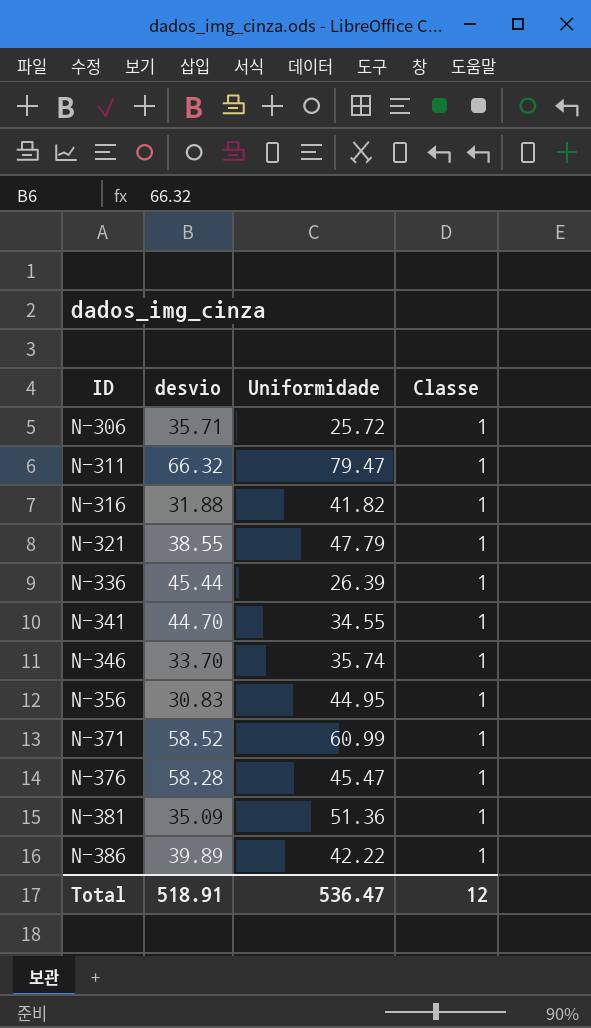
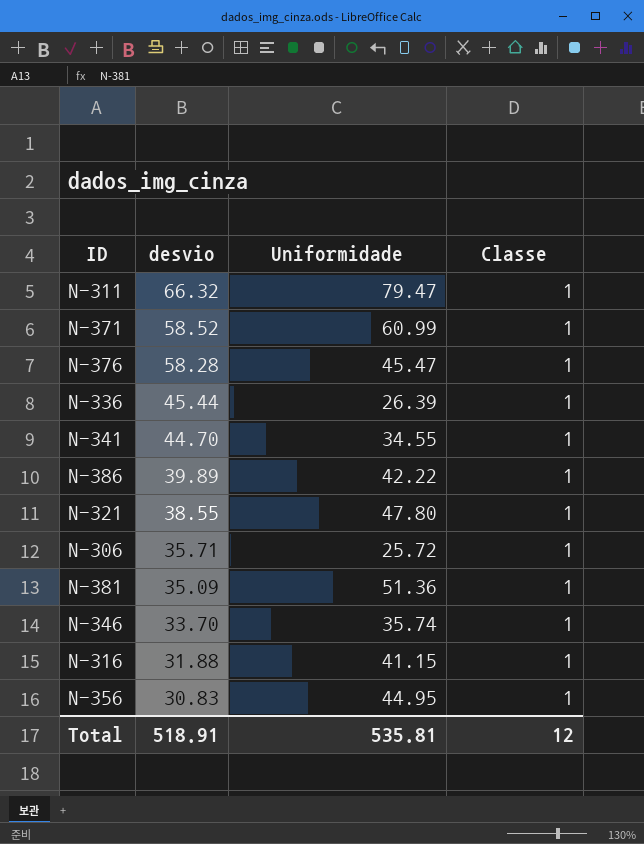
row order: ID ascending -> desvio descending
N-321 | Uniformidade: 47.79 -> 47.80
N-316 | Uniformidade: 41.82 -> 41.15
Total | Uniformidade: 536.47 -> 535.81

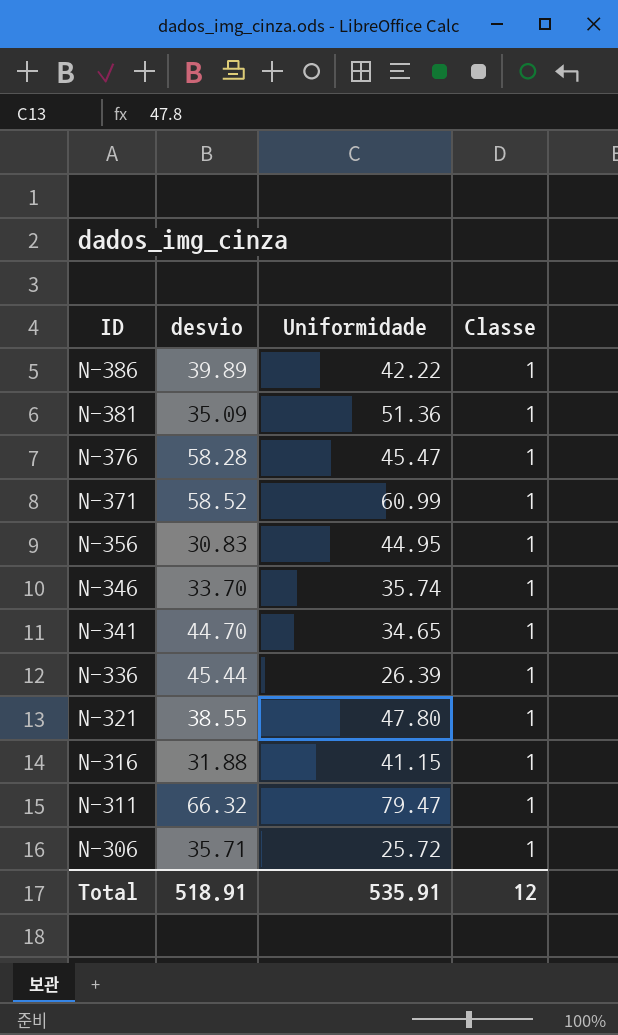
row order: desvio descending -> ID descending
N-341 | Uniformidade: 34.55 -> 34.65
Total | Uniformidade: 535.81 -> 535.91

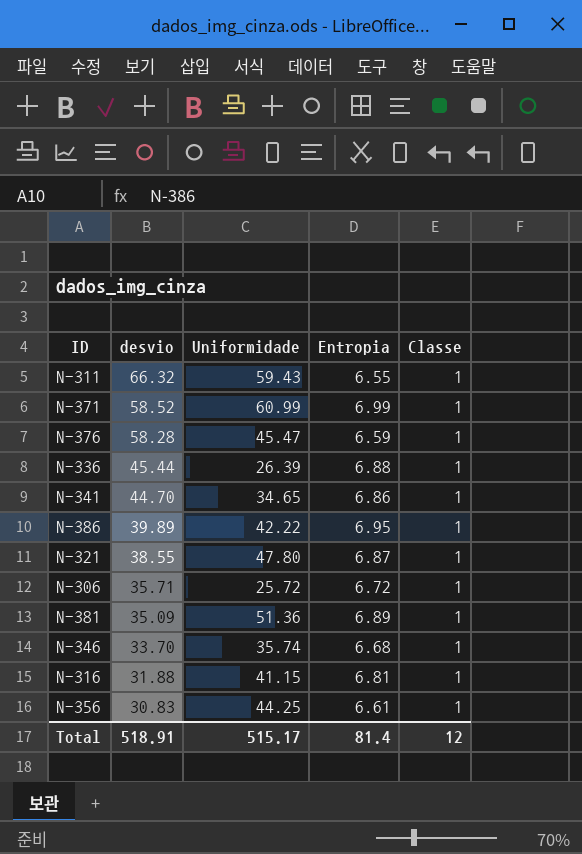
row order: ID descending -> desvio descending
column Entropia | position: none -> 4
N-311 | Uniformidade: 79.47 -> 59.43
N-356 | Uniformidade: 44.95 -> 44.25
Total | Uniformidade: 535.91 -> 515.17

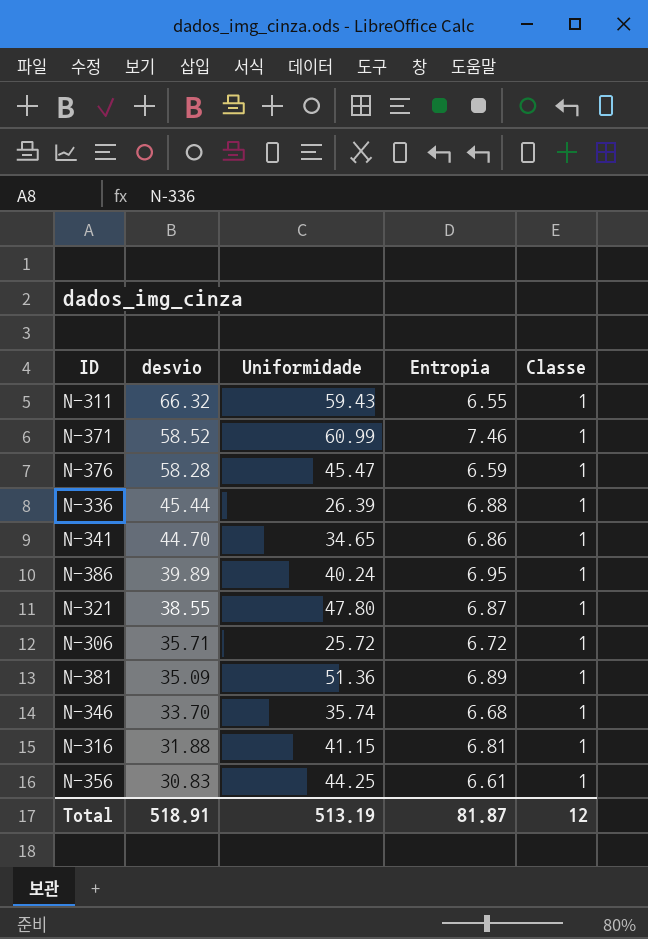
N-371 | Entropia: 6.99 -> 7.46
N-386 | Uniformidade: 42.22 -> 40.24
Total | Uniformidade: 515.17 -> 513.19
Total | Entropia: 81.4 -> 81.87

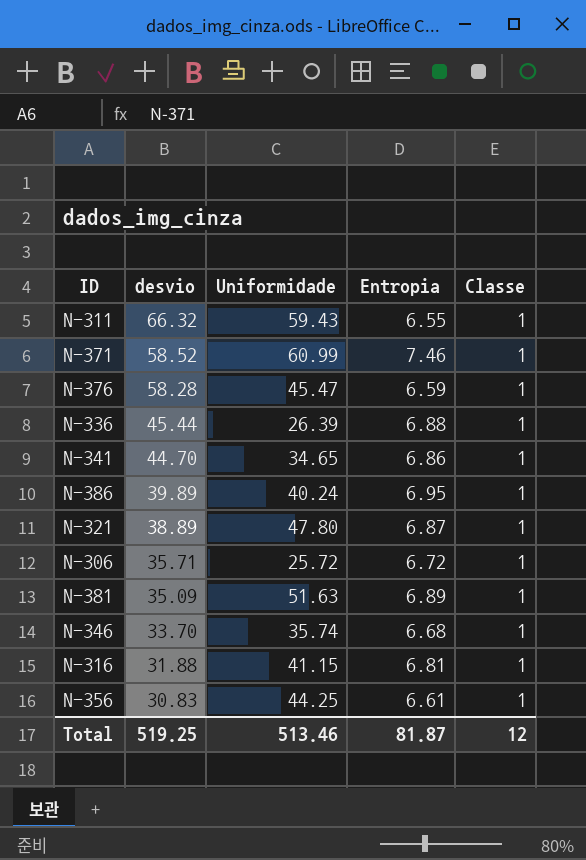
N-321 | desvio: 38.55 -> 38.89
N-381 | Uniformidade: 51.36 -> 51.63
Total | desvio: 518.91 -> 519.25
Total | Uniformidade: 513.19 -> 513.46

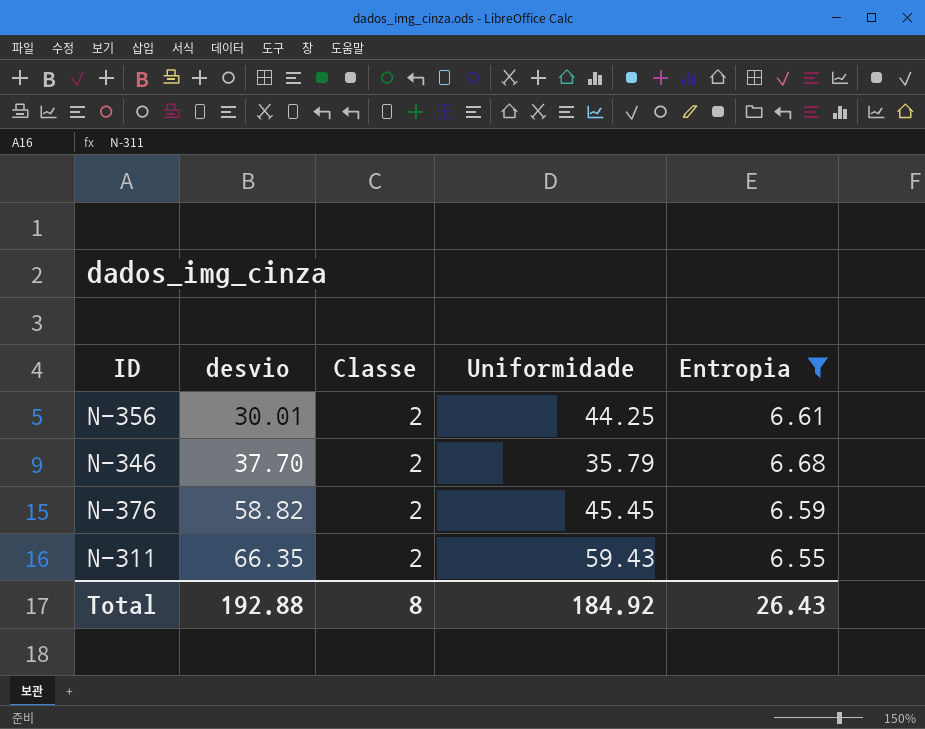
filter: none -> Entropia <= 6.68
row order: desvio descending -> desvio ascending
column Classe | position: 5 -> 3
N-356 | desvio: 30.83 -> 30.01
N-356 | Classe: 1 -> 2
N-346 | desvio: 33.70 -> 37.70
N-346 | Classe: 1 -> 2
N-346 | Uniformidade: 35.74 -> 35.79
N-376 | desvio: 58.28 -> 58.82
N-376 | Classe: 1 -> 2
N-376 | Uniformidade: 45.47 -> 45.45
N-311 | desvio: 66.32 -> 66.35
N-311 | Classe: 1 -> 2
Total | desvio: 519.25 -> 192.88
Total | Classe: 12 -> 8
Total | Uniformidade: 513.46 -> 184.92
Total | Entropia: 81.87 -> 26.43

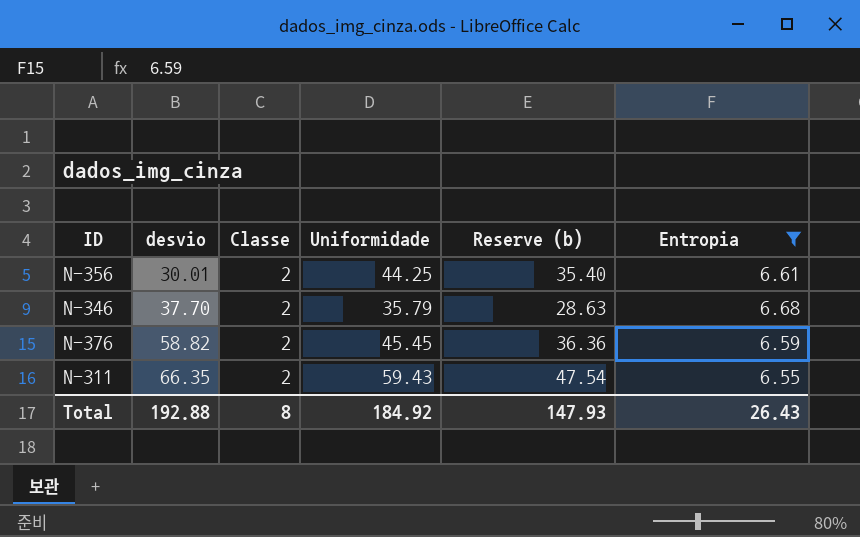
column Reserve (b) | formula: none -> [Uniformidade] * 0.8

